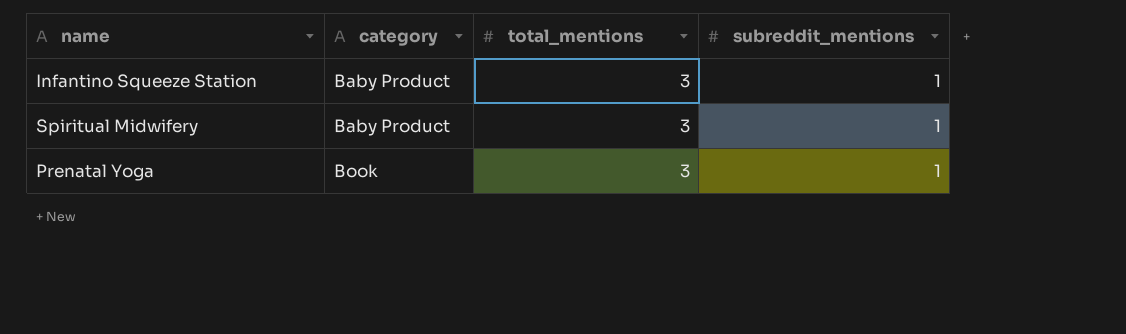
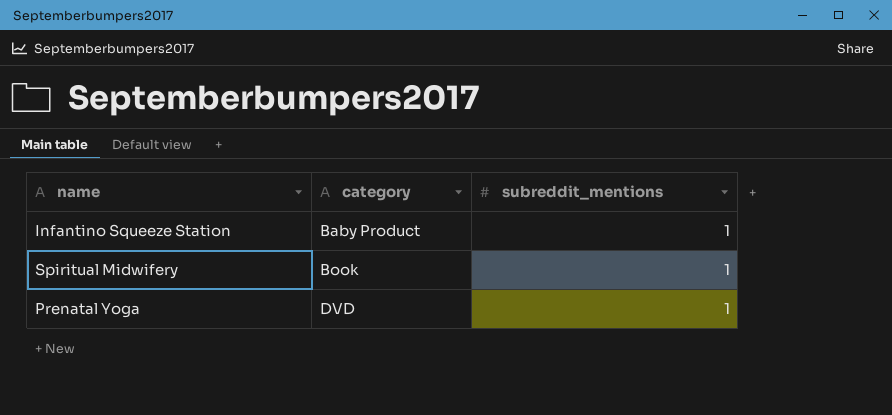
column total_mentions | position: 3 -> none
Spiritual Midwifery | category: Baby Product -> Book
Prenatal Yoga | category: Book -> DVD

